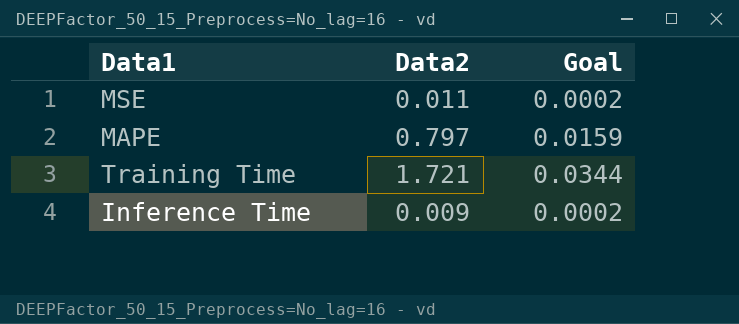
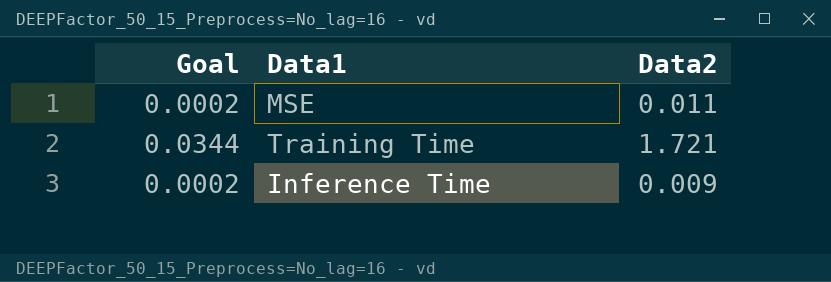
column Goal | position: 3 -> 1
row MAPE: 0.797 | 0.0159 -> none

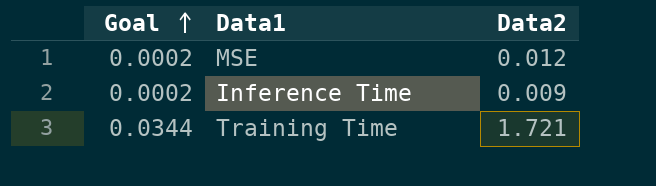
row order: none -> Goal ascending
MSE | Data2: 0.011 -> 0.012

